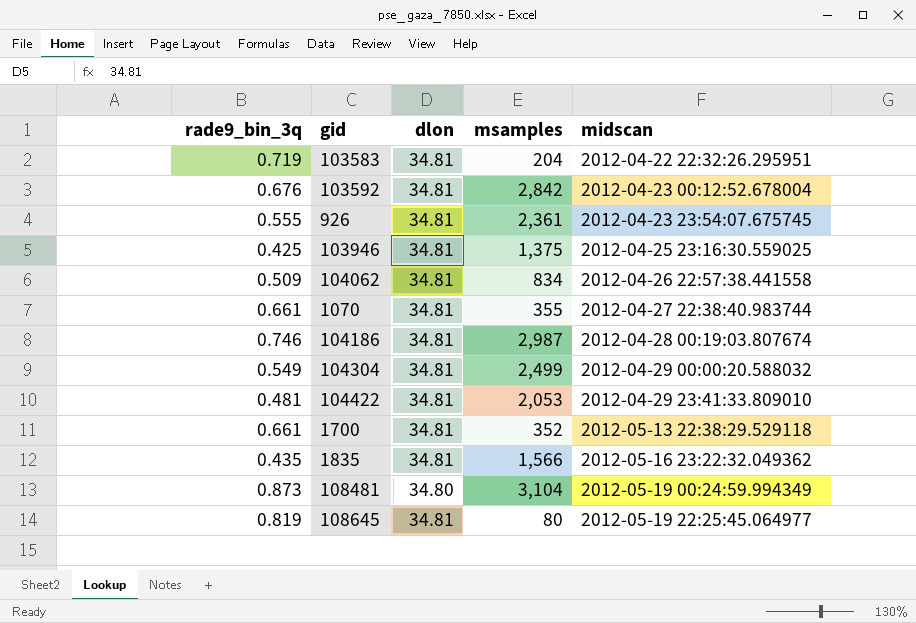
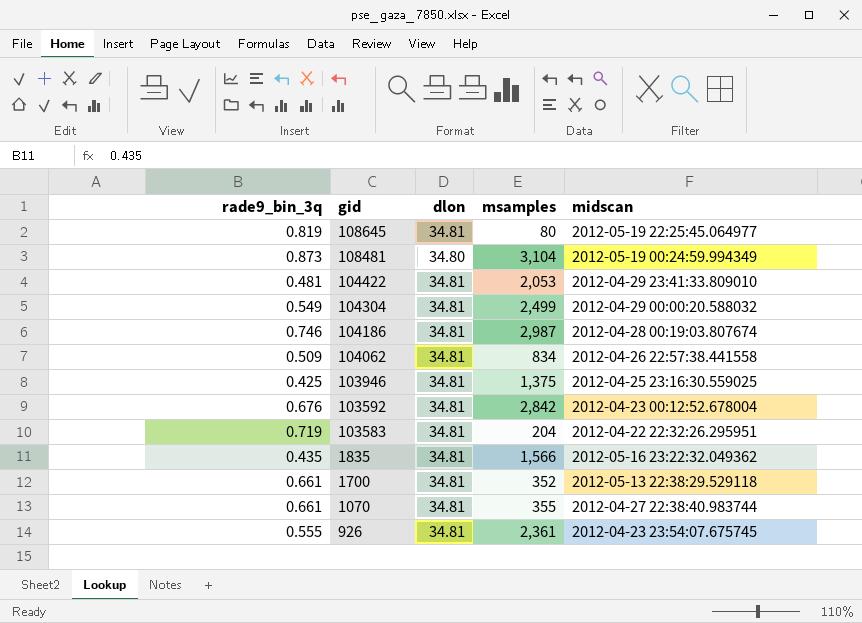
row order: midscan ascending -> gid descending

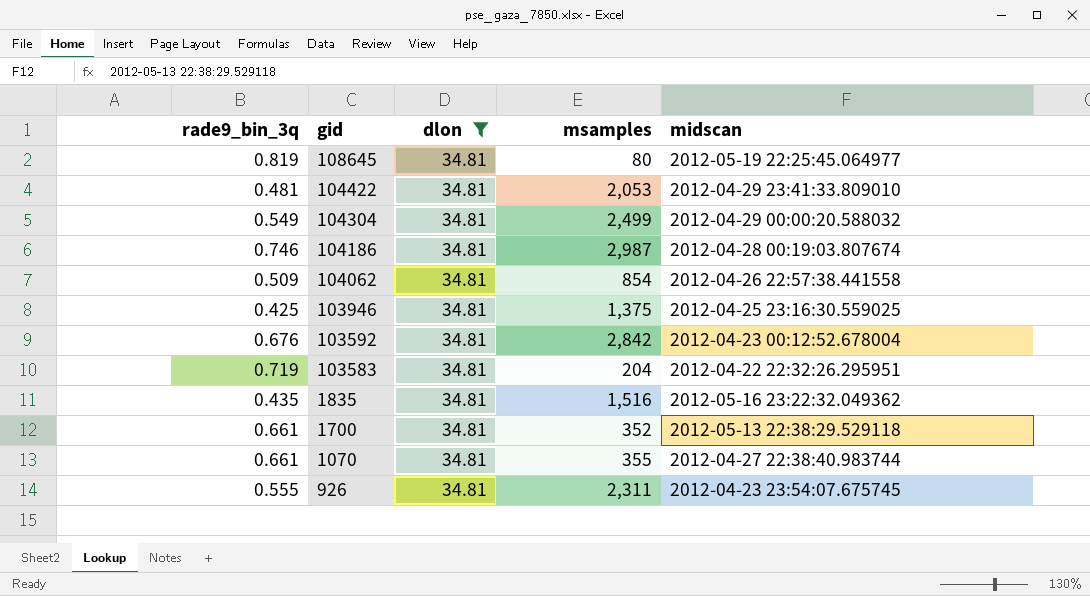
filter: none -> dlon = 34.81
104062 | msamples: 834 -> 854
1835 | msamples: 1,566 -> 1,516
926 | msamples: 2,361 -> 2,311

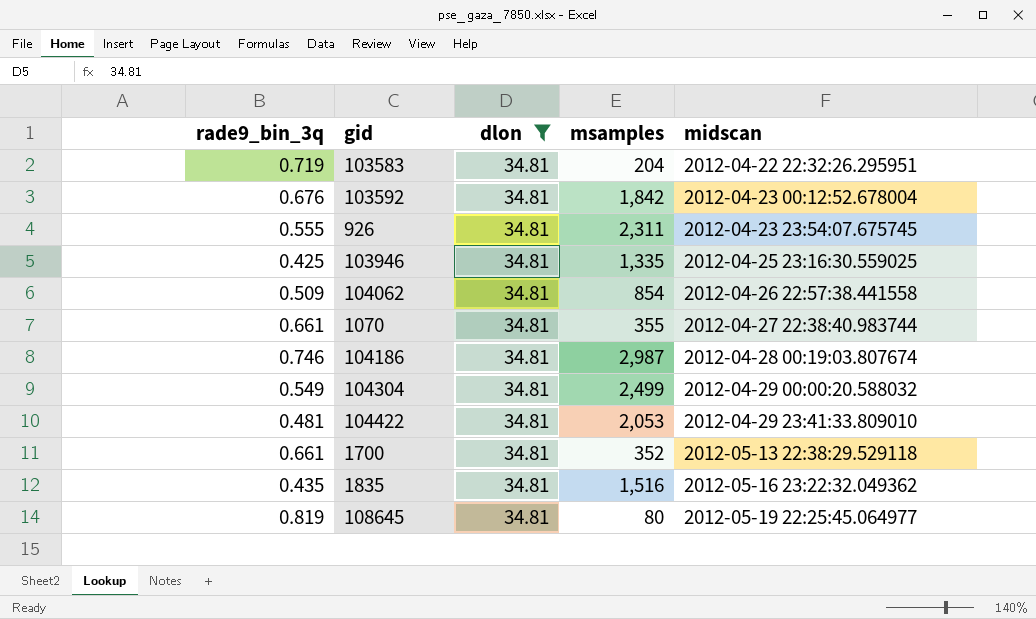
row order: gid descending -> midscan ascending
103592 | msamples: 2,842 -> 1,842
103946 | msamples: 1,375 -> 1,335

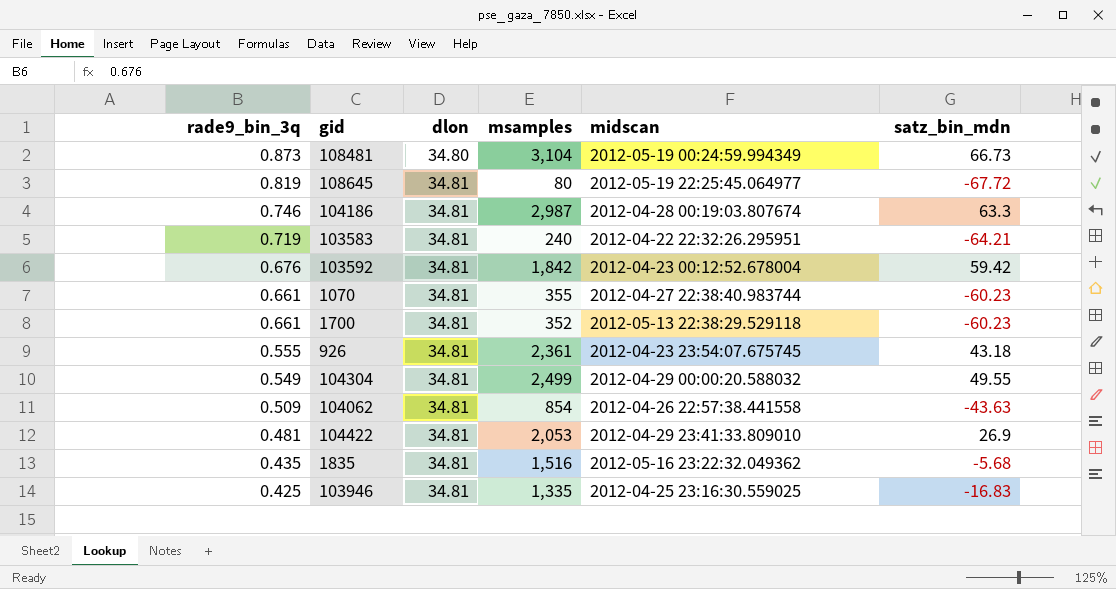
filter: dlon = 34.81 -> none
row order: midscan ascending -> rade9_bin_3q descending
column satz_bin_mdn | position: none -> 6
103583 | msamples: 204 -> 240
926 | msamples: 2,311 -> 2,361

